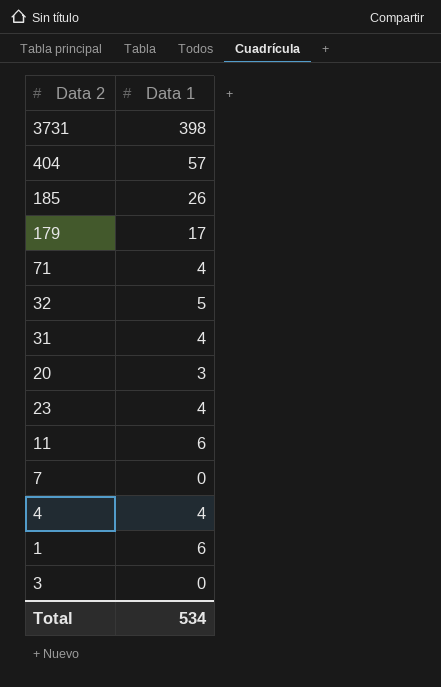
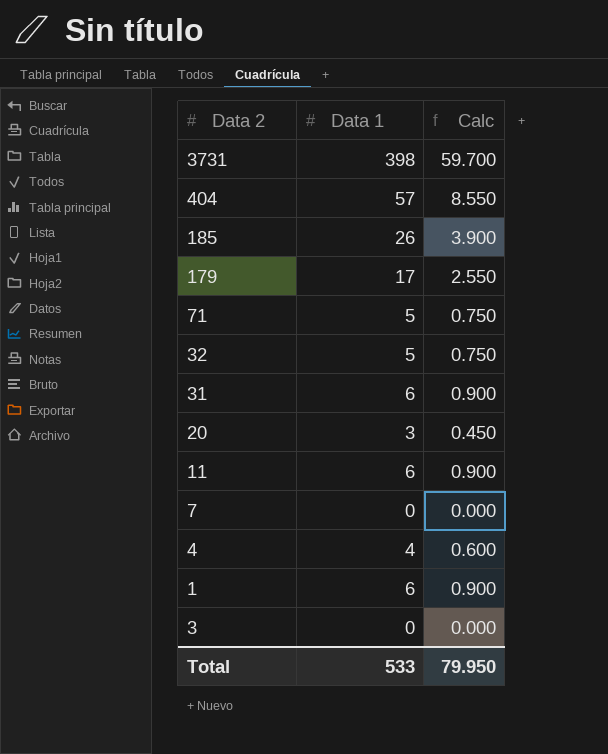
column Calc | formula: none -> [Data 1] * 0.15
row 23: 4 -> none
71 | Data 1: 4 -> 5
31 | Data 1: 4 -> 6
Total | Data 1: 534 -> 533

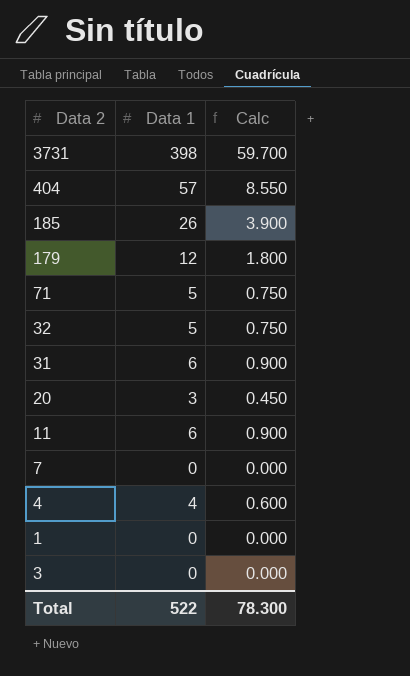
179 | Data 1: 17 -> 12
179 | Calc: 2.550 -> 1.800
1 | Data 1: 6 -> 0
1 | Calc: 0.900 -> 0.000
Total | Data 1: 533 -> 522
Total | Calc: 79.950 -> 78.300

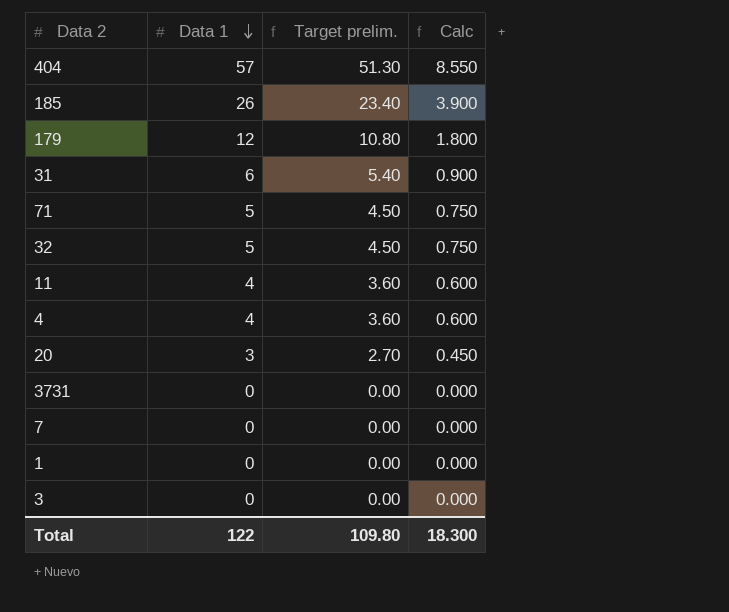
row order: none -> Data 1 descending
column Target prelim. | formula: none -> [Data 1] * 0.9
11 | Data 1: 6 -> 4
11 | Calc: 0.900 -> 0.600
3731 | Data 1: 398 -> 0
3731 | Calc: 59.700 -> 0.000
Total | Data 1: 522 -> 122
Total | Calc: 78.300 -> 18.300

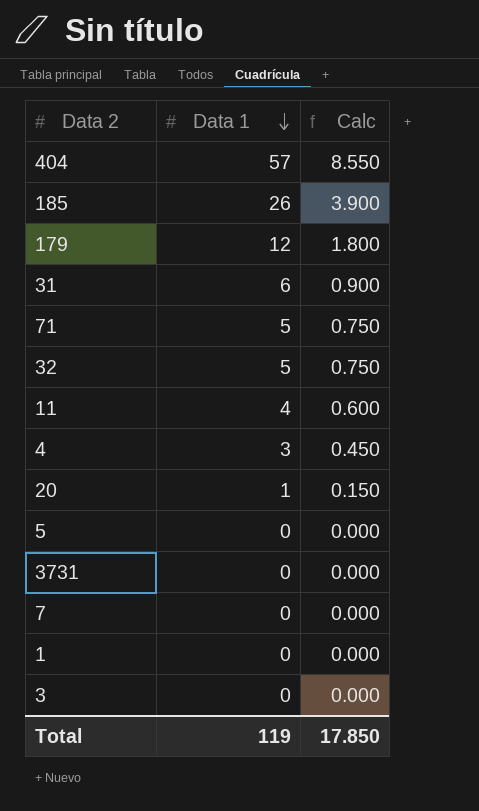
column Target prelim. | formula: [Data 1] * 0.9 -> none
4 | Data 1: 4 -> 3
4 | Calc: 0.600 -> 0.450
20 | Data 1: 3 -> 1
20 | Calc: 0.450 -> 0.150
row 5: none -> 0 | 0.000
Total | Data 1: 122 -> 119
Total | Calc: 18.300 -> 17.850

